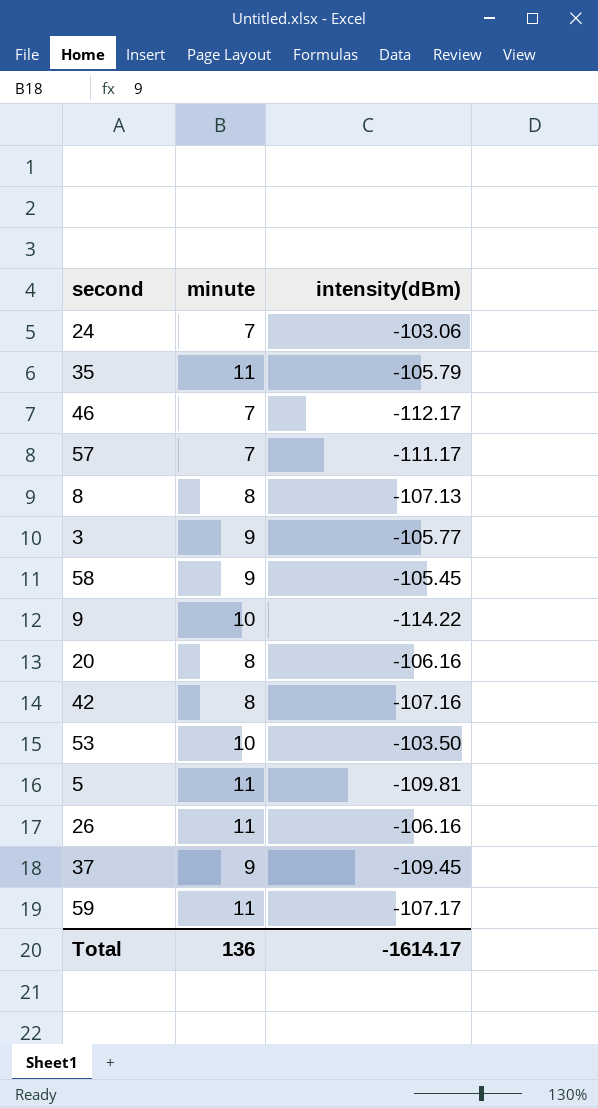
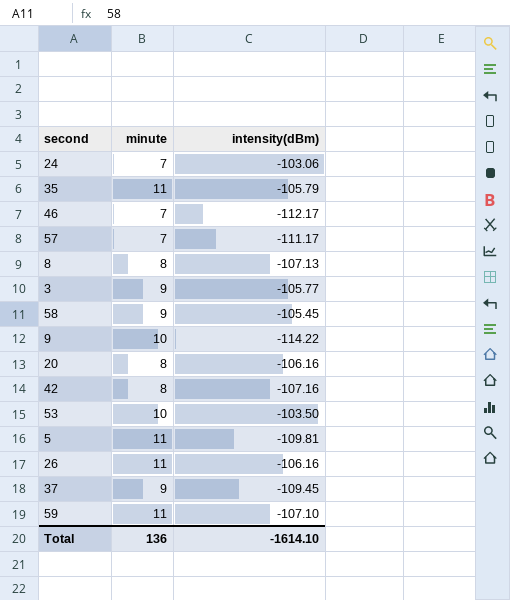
59 | intensity(dBm): -107.17 -> -107.10
Total | intensity(dBm): -1614.17 -> -1614.10

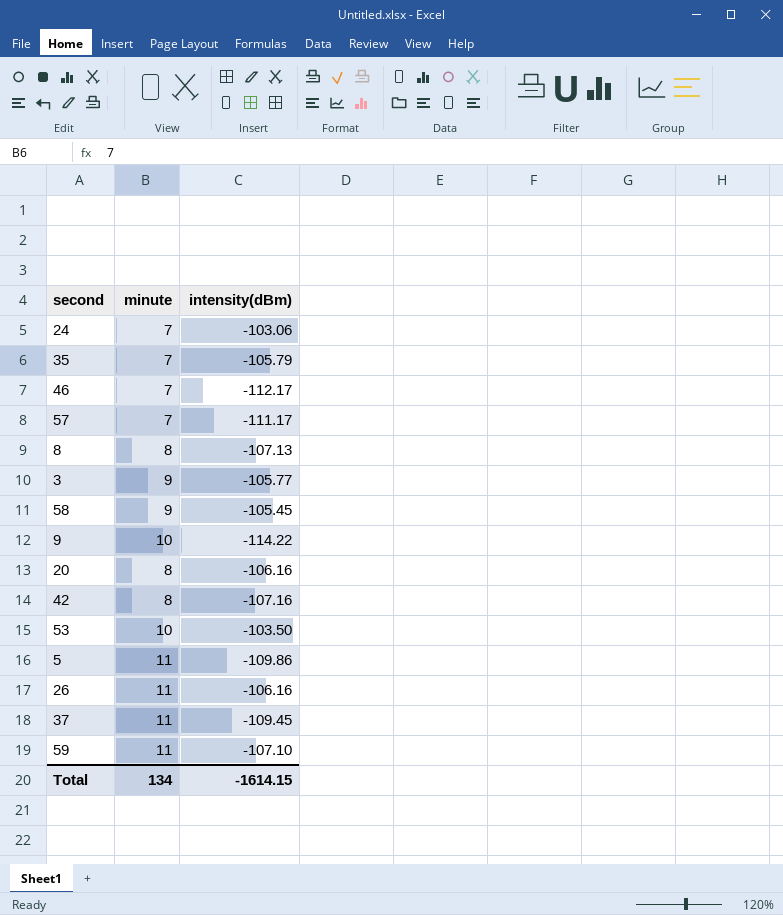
35 | minute: 11 -> 7
5 | intensity(dBm): -109.81 -> -109.86
37 | minute: 9 -> 11
Total | minute: 136 -> 134
Total | intensity(dBm): -1614.10 -> -1614.15

